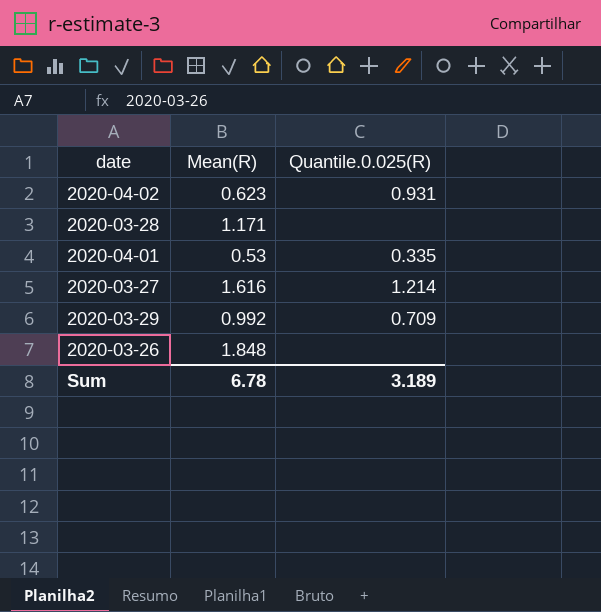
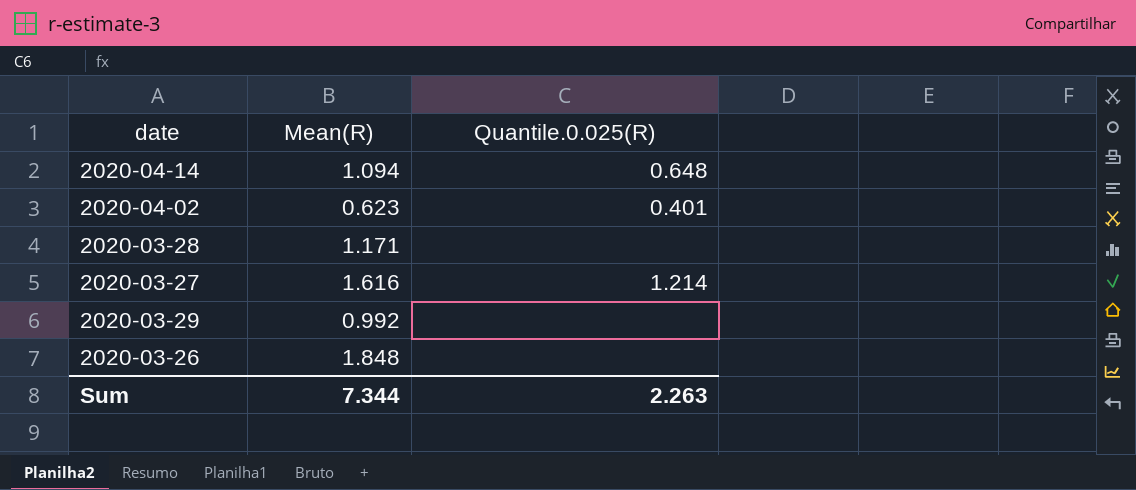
row 2020-04-01: 0.53 | 0.335 -> none
row 2020-04-14: none -> 1.094 | 0.648
2020-04-02 | Quantile.0.025(R): 0.931 -> 0.401
2020-03-29 | Quantile.0.025(R): 0.709 -> none
Sum | Mean(R): 6.78 -> 7.344
Sum | Quantile.0.025(R): 3.189 -> 2.263

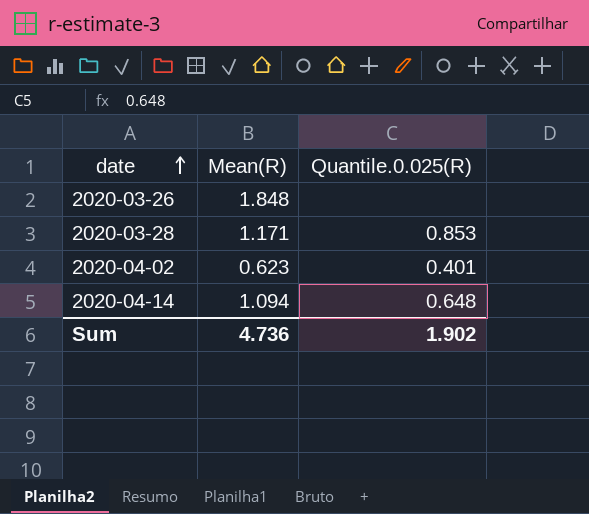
row order: none -> date ascending
row 2020-03-27: 1.616 | 1.214 -> none
row 2020-03-29: 0.992 | none -> none
2020-03-28 | Quantile.0.025(R): none -> 0.853
Sum | Mean(R): 7.344 -> 4.736
Sum | Quantile.0.025(R): 2.263 -> 1.902

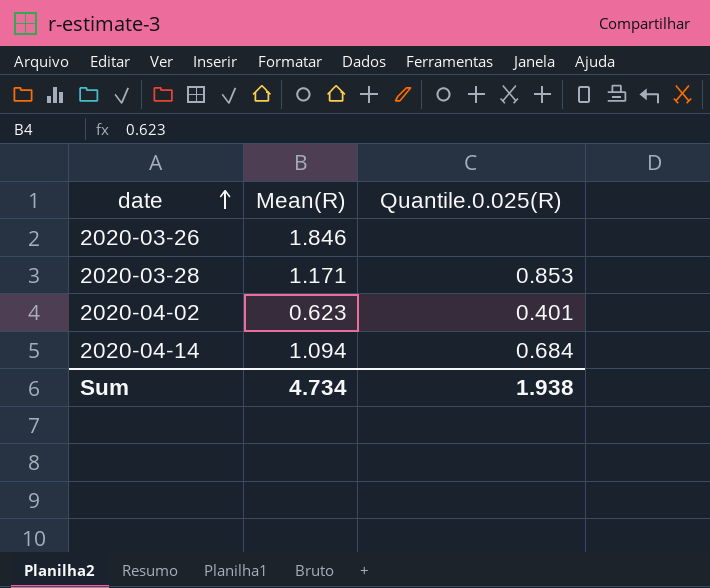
2020-03-26 | Mean(R): 1.848 -> 1.846
2020-04-14 | Quantile.0.025(R): 0.648 -> 0.684
Sum | Mean(R): 4.736 -> 4.734
Sum | Quantile.0.025(R): 1.902 -> 1.938

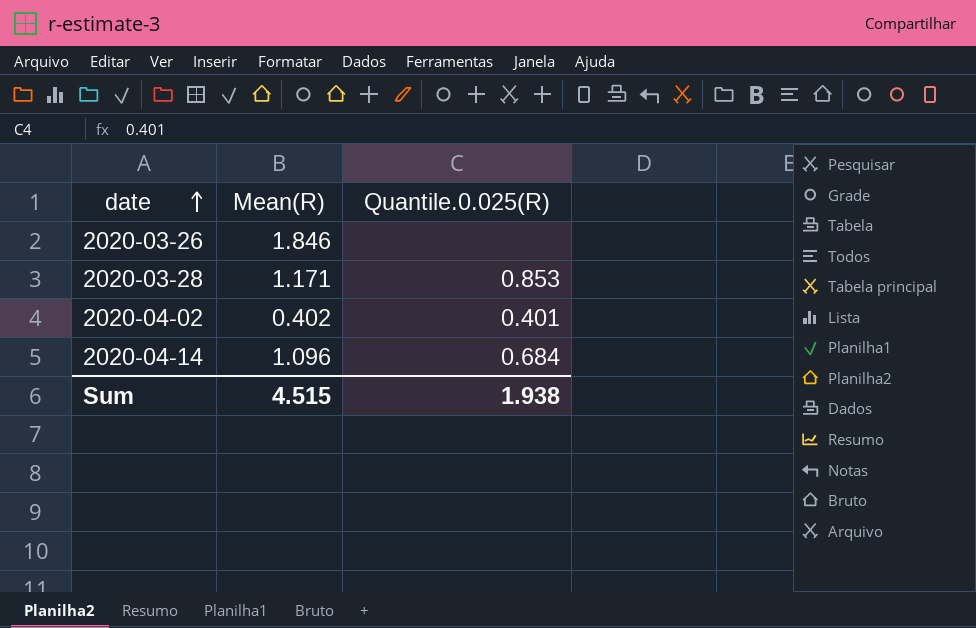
2020-04-02 | Mean(R): 0.623 -> 0.402
2020-04-14 | Mean(R): 1.094 -> 1.096
Sum | Mean(R): 4.734 -> 4.515

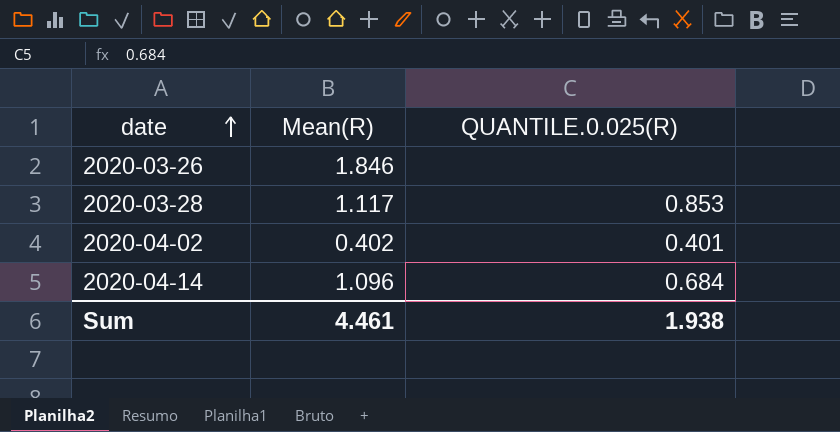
column name: Quantile.0.025(R) -> QUANTILE.0.025(R)
2020-03-28 | Mean(R): 1.171 -> 1.117
Sum | Mean(R): 4.515 -> 4.461

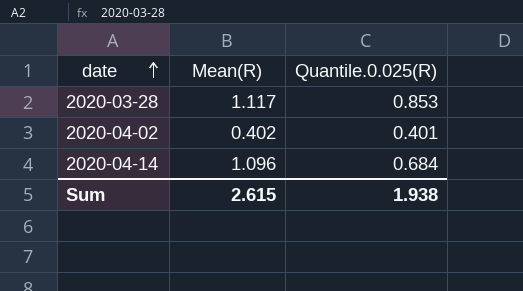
column name: QUANTILE.0.025(R) -> Quantile.0.025(R)
row 2020-03-26: 1.846 | none -> none
Sum | Mean(R): 4.461 -> 2.615

